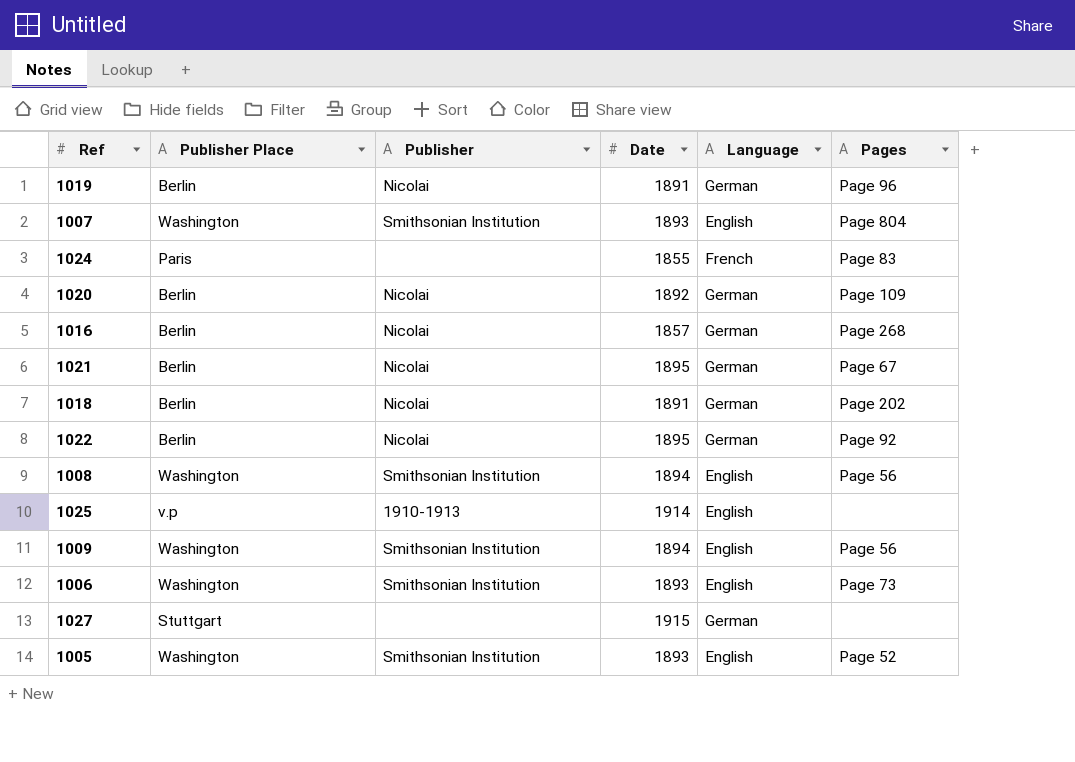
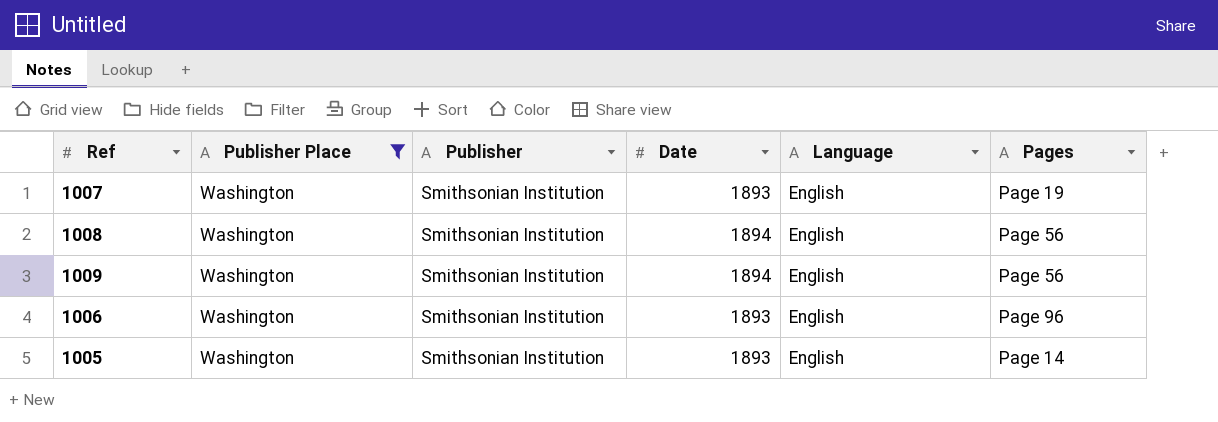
filter: none -> Publisher Place = Washington
1007 | Pages: Page 804 -> Page 19
1006 | Pages: Page 73 -> Page 96
1005 | Pages: Page 52 -> Page 14

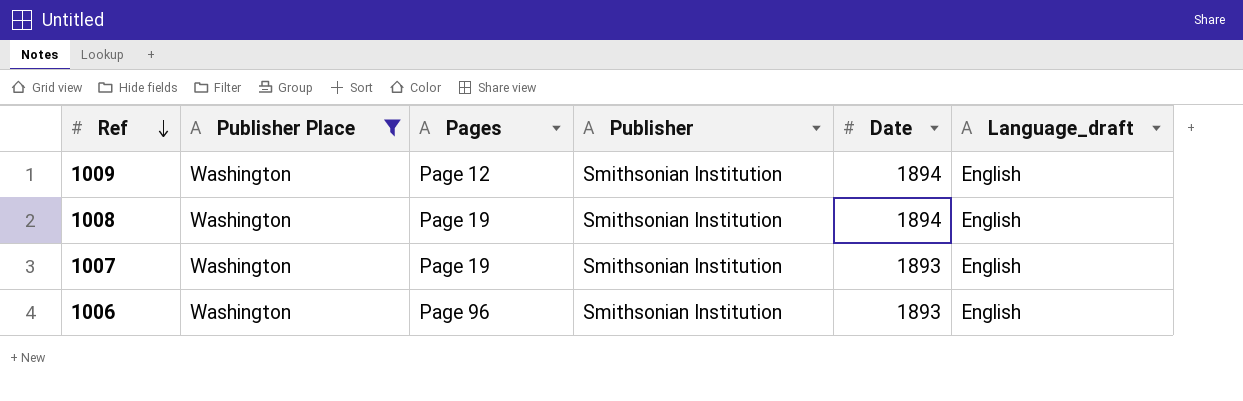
row order: none -> Ref descending
column Pages | position: 6 -> 3
column name: Language -> Language_draft
row 1005: Washington | Smithsonian Institution | 1893 | English | Page 14 -> none
1009 | Pages: Page 56 -> Page 12
1008 | Pages: Page 56 -> Page 19

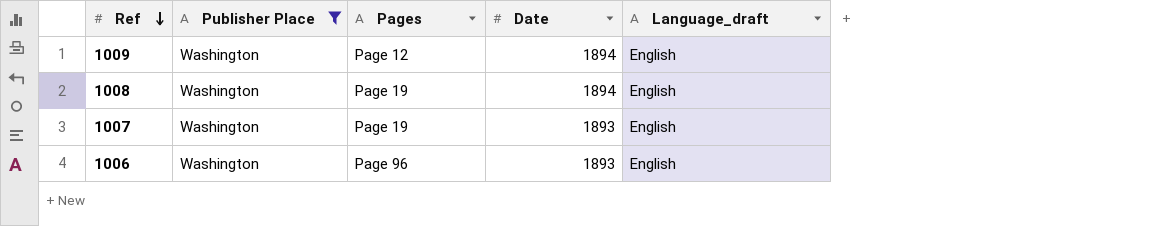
column Publisher | position: 4 -> none

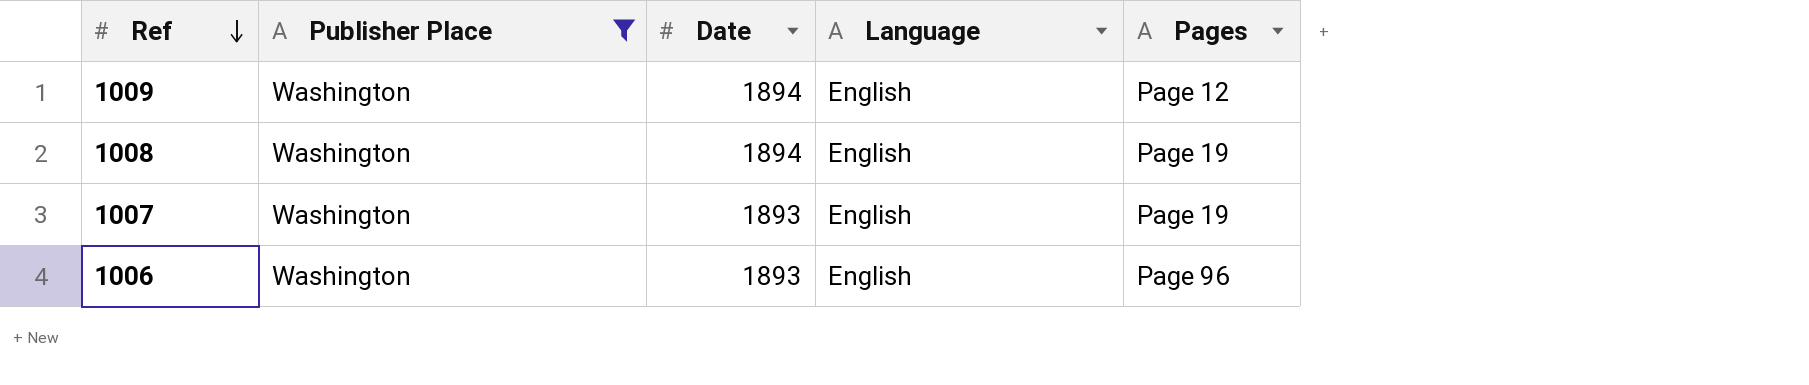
column name: Language_draft -> Language
column Pages | position: 3 -> 5

